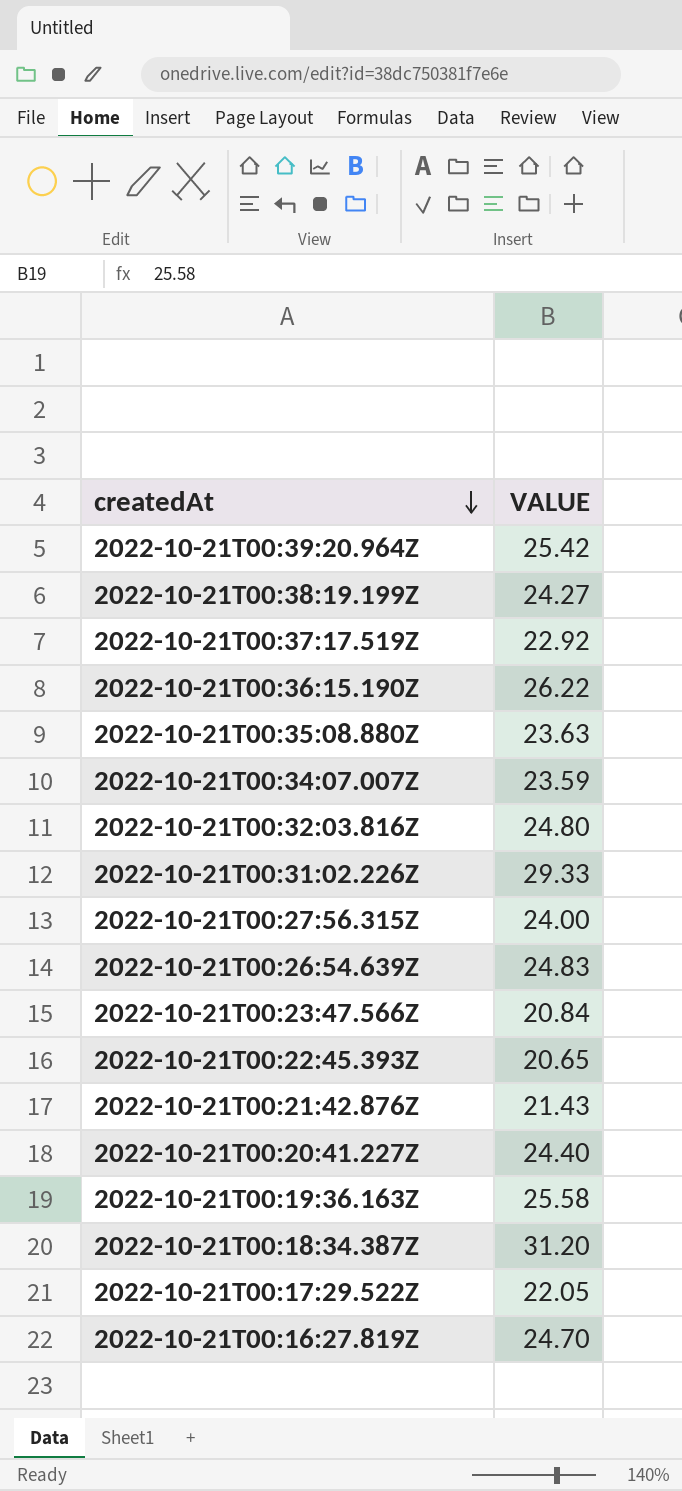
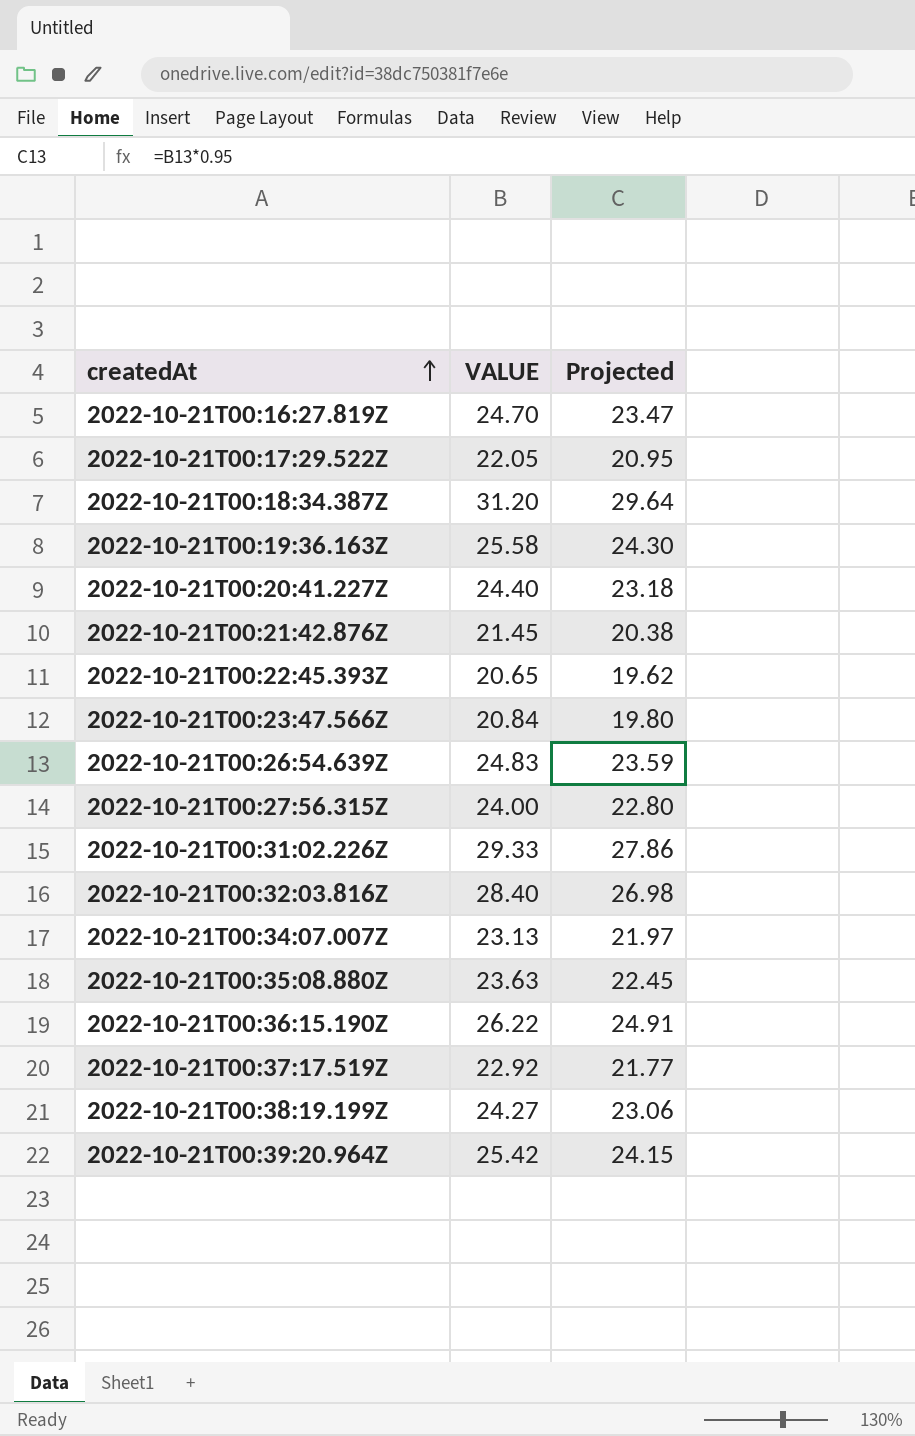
row order: createdAt descending -> createdAt ascending
column Projected | formula: none -> [VALUE] * 0.95
2022-10-21T00:21:42.876Z | VALUE: 21.43 -> 21.45
2022-10-21T00:32:03.816Z | VALUE: 24.80 -> 28.40
2022-10-21T00:34:07.007Z | VALUE: 23.59 -> 23.13

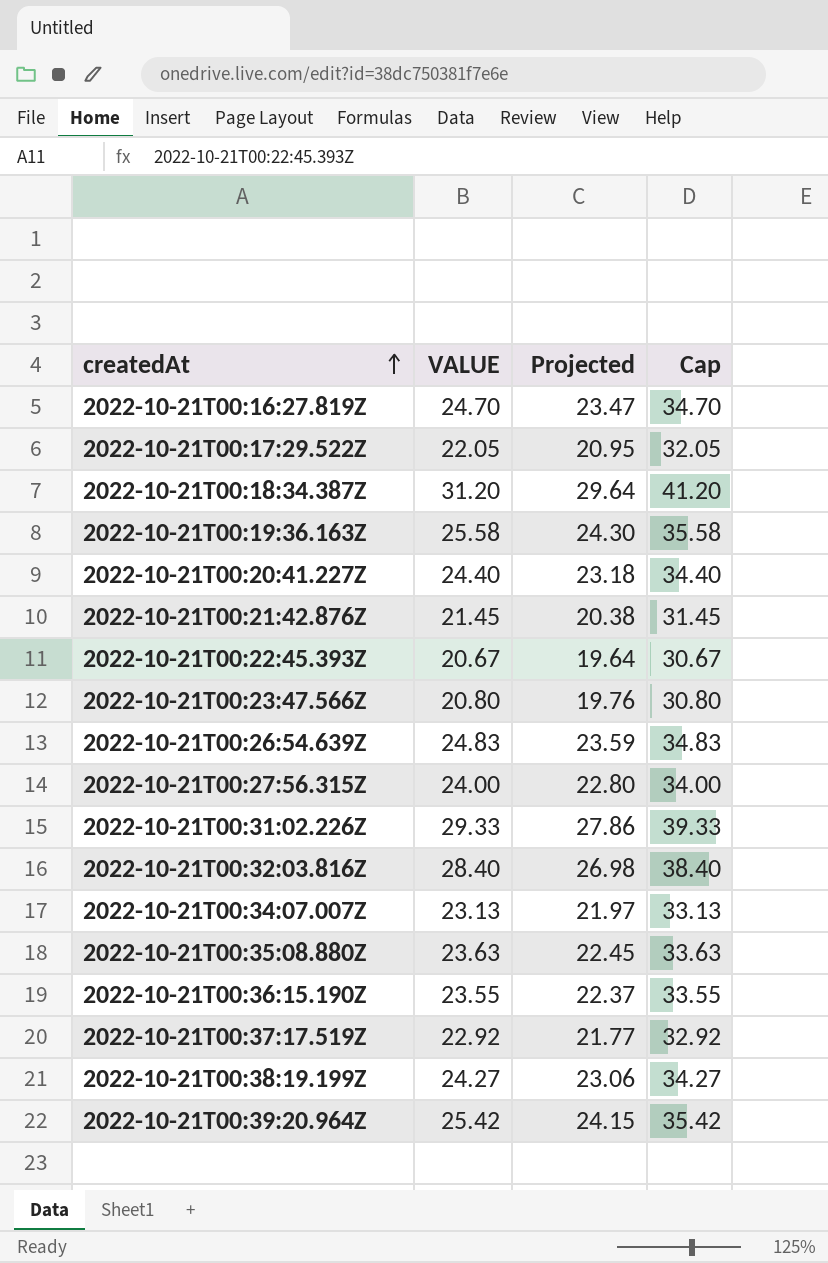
column Cap | formula: none -> [VALUE] + 10
2022-10-21T00:22:45.393Z | VALUE: 20.65 -> 20.67
2022-10-21T00:22:45.393Z | Projected: 19.62 -> 19.64
2022-10-21T00:23:47.566Z | VALUE: 20.84 -> 20.80
2022-10-21T00:23:47.566Z | Projected: 19.80 -> 19.76
2022-10-21T00:36:15.190Z | VALUE: 26.22 -> 23.55
2022-10-21T00:36:15.190Z | Projected: 24.91 -> 22.37

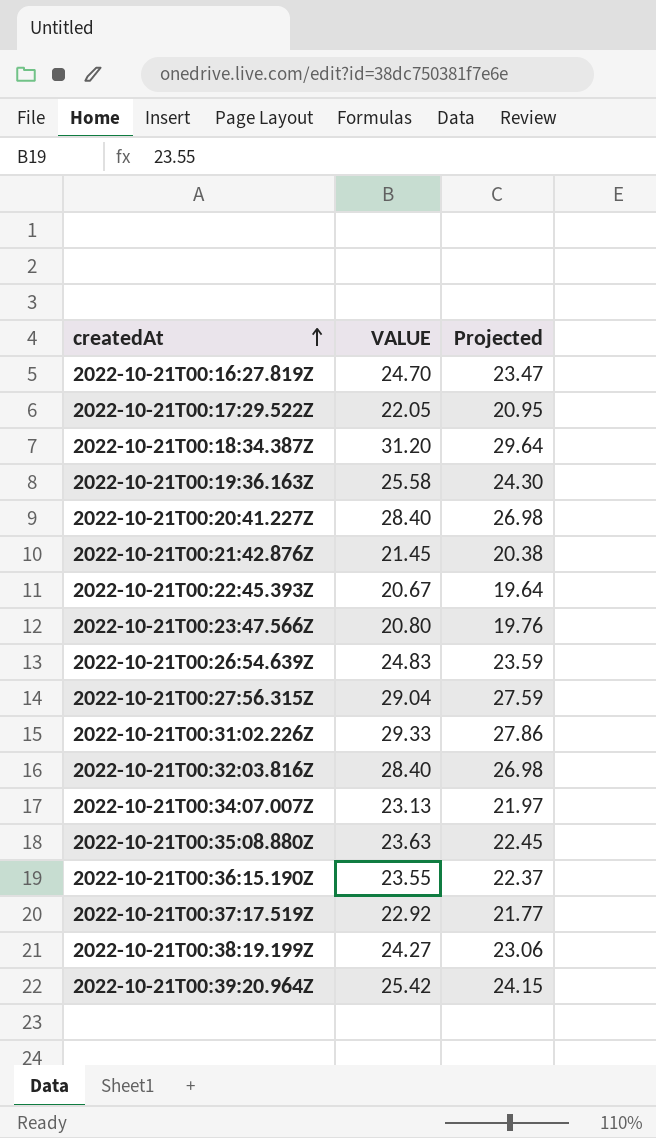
column Cap | formula: [VALUE] + 10 -> none
2022-10-21T00:20:41.227Z | VALUE: 24.40 -> 28.40
2022-10-21T00:20:41.227Z | Projected: 23.18 -> 26.98
2022-10-21T00:27:56.315Z | VALUE: 24.00 -> 29.04
2022-10-21T00:27:56.315Z | Projected: 22.80 -> 27.59

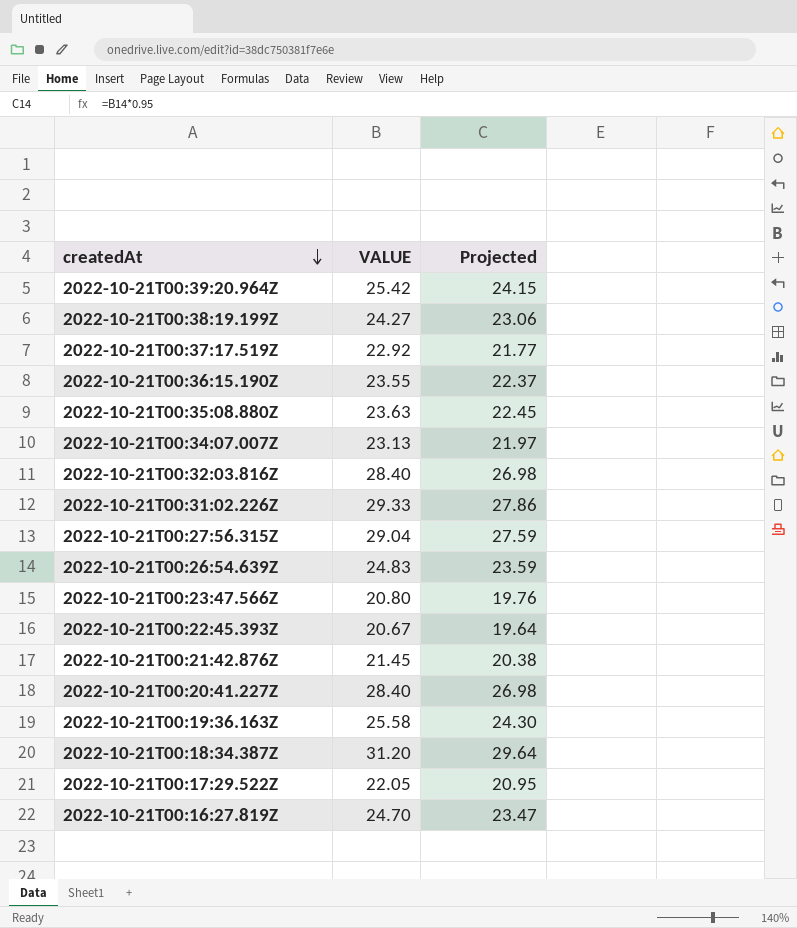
row order: createdAt ascending -> createdAt descending

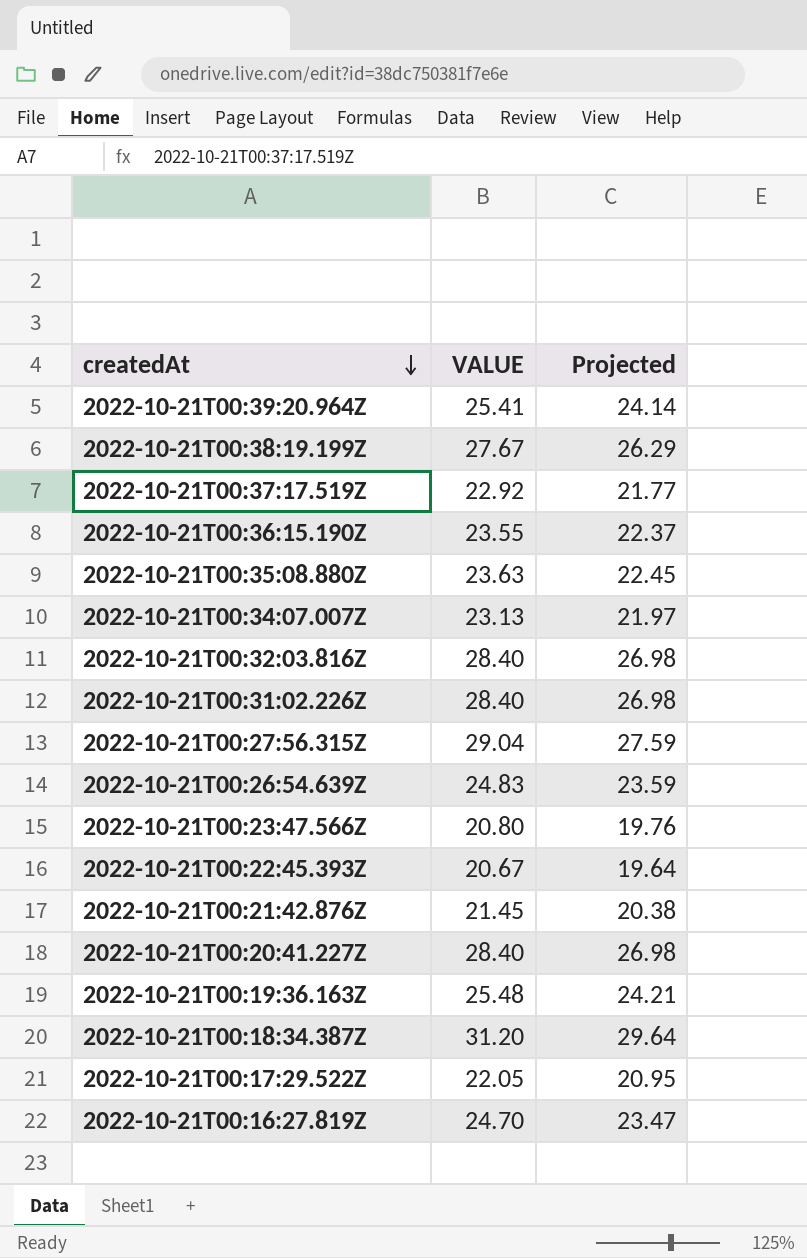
2022-10-21T00:39:20.964Z | VALUE: 25.42 -> 25.41
2022-10-21T00:39:20.964Z | Projected: 24.15 -> 24.14
2022-10-21T00:38:19.199Z | VALUE: 24.27 -> 27.67
2022-10-21T00:38:19.199Z | Projected: 23.06 -> 26.29
2022-10-21T00:31:02.226Z | VALUE: 29.33 -> 28.40
2022-10-21T00:31:02.226Z | Projected: 27.86 -> 26.98
2022-10-21T00:19:36.163Z | VALUE: 25.58 -> 25.48
2022-10-21T00:19:36.163Z | Projected: 24.30 -> 24.21

